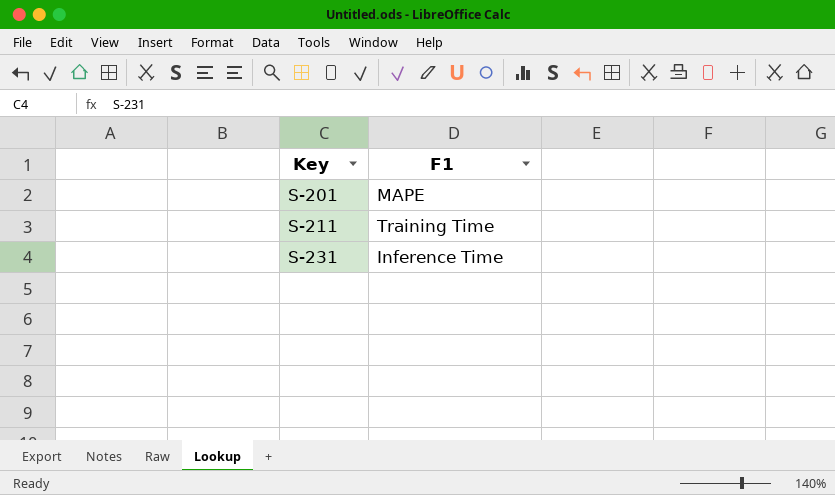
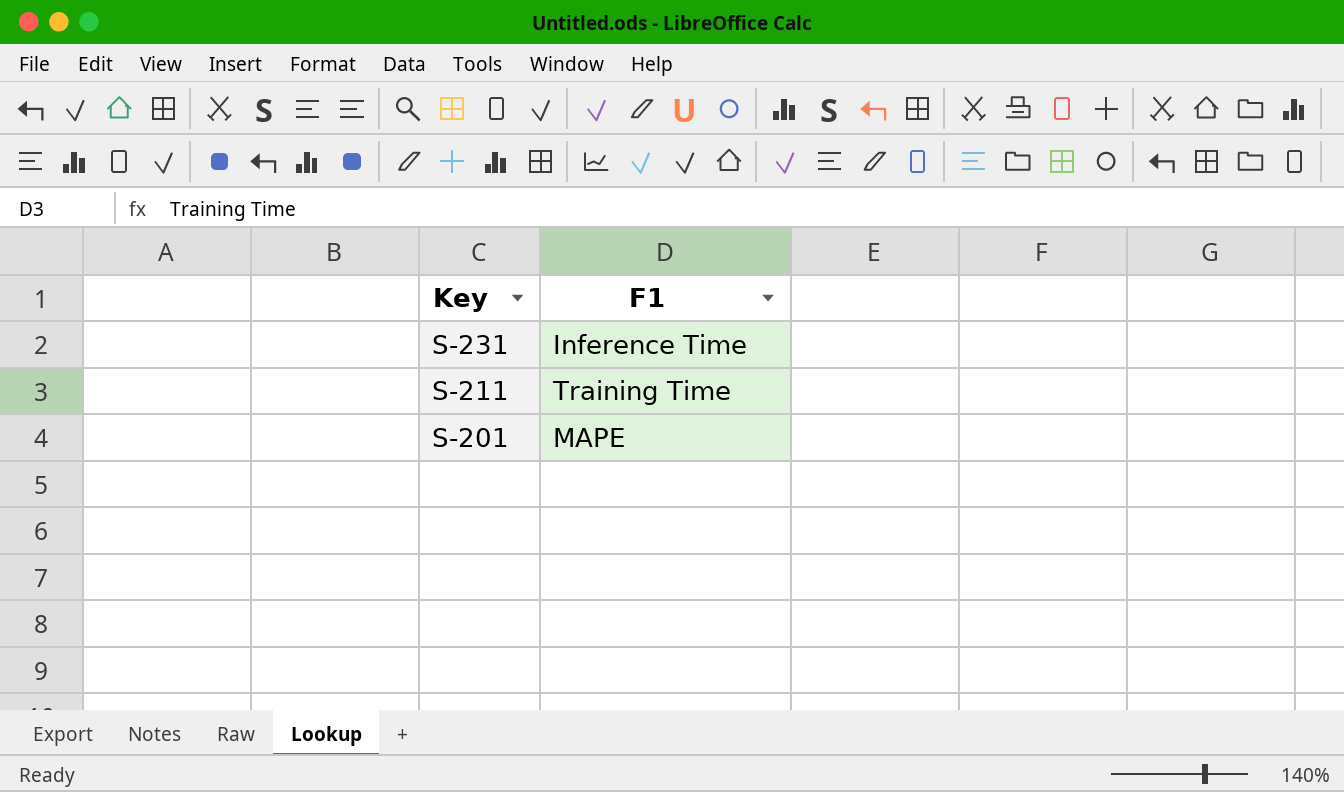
row order: Key ascending -> Key descending

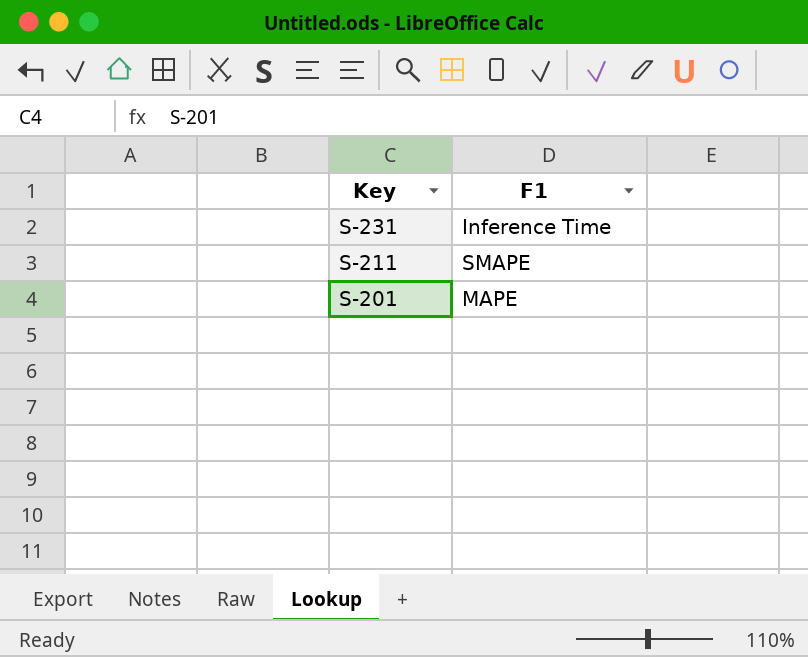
S-211 | F1: Training Time -> SMAPE

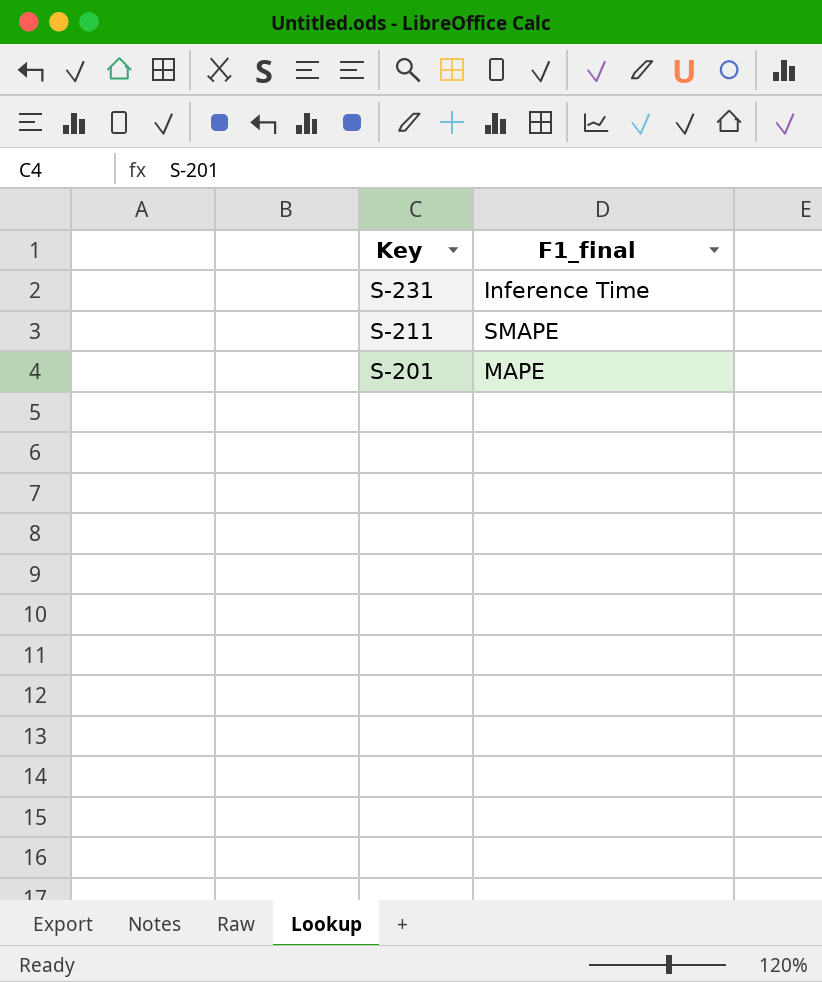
column name: F1 -> F1_final

